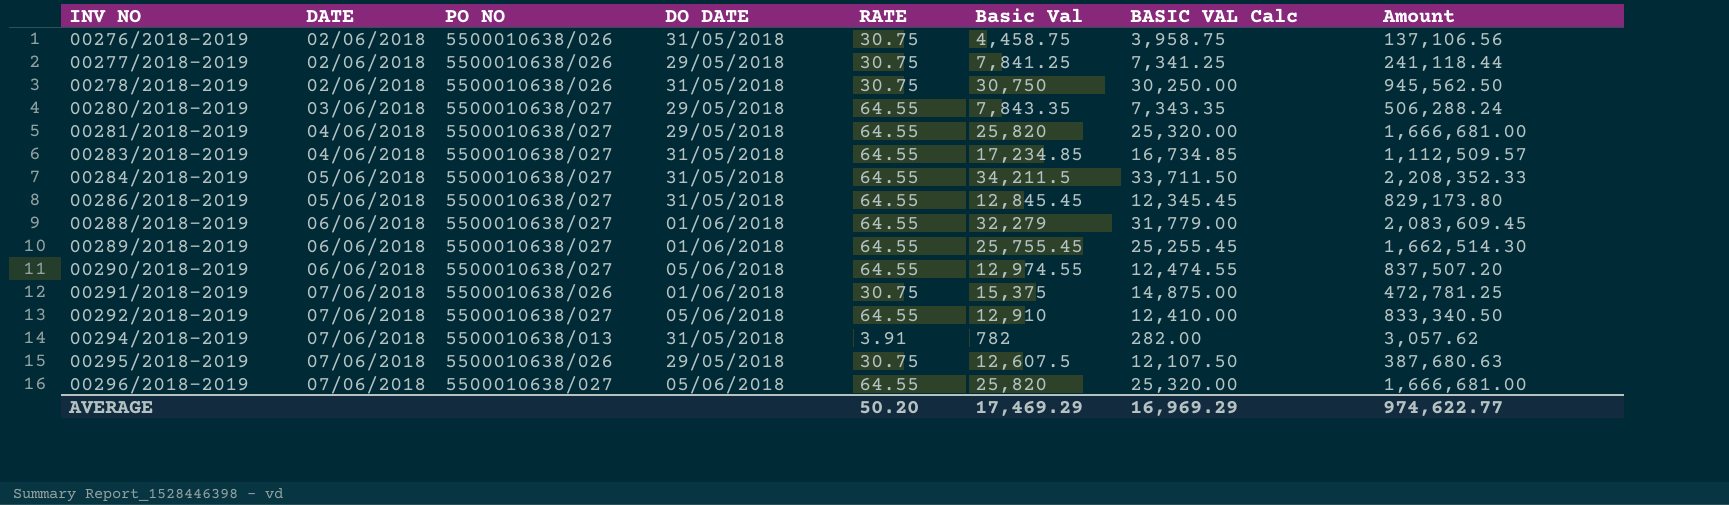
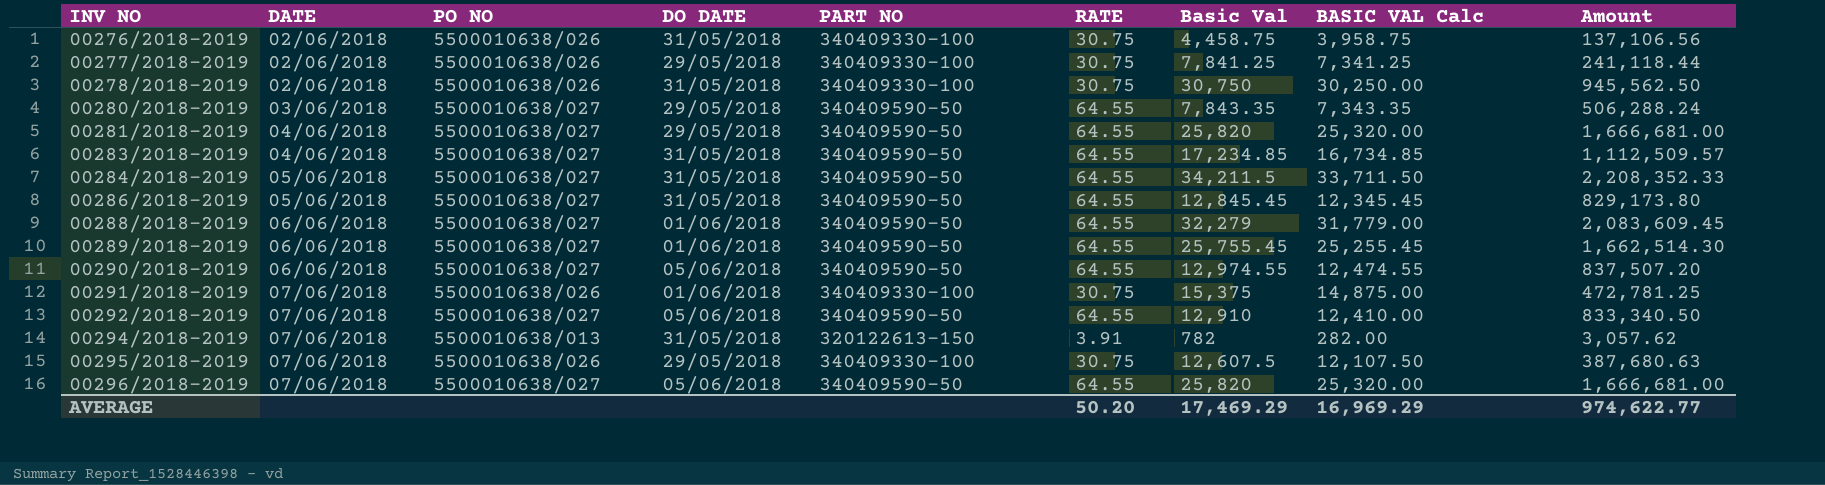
column PART NO | position: none -> 5

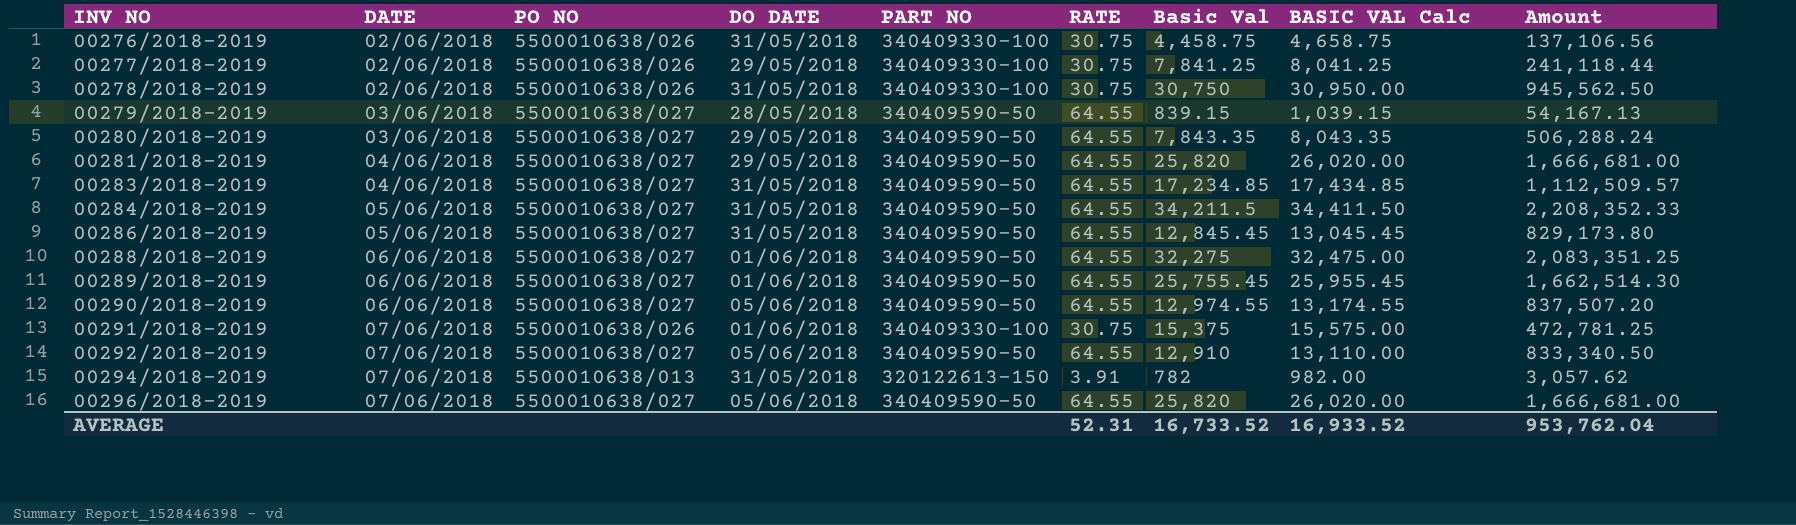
column BASIC VAL Calc | formula: [Basic Val] - 500 -> [Basic Val] + 200
row 00295/2018-2019: 07/06/2018 | 5500010638/026 | 29/05/2018 | 340409330-100 | 30.75 | 12,607.5 | 12,107.50 | 387,680.63 -> none
row 00279/2018-2019: none -> 03/06/2018 | 5500010638/027 | 28/05/2018 | 340409590-50 | 64.55 | 839.15 | 1,039.15 | 54,167.13
00288/2018-2019 | Basic Val: 32,279 -> 32,275
00288/2018-2019 | Amount: 2,083,609.45 -> 2,083,351.25
AVERAGE | RATE: 50.20 -> 52.31
AVERAGE | Basic Val: 17,469.29 -> 16,733.52
AVERAGE | BASIC VAL Calc: 16,969.29 -> 16,933.52
AVERAGE | Amount: 974,622.77 -> 953,762.04

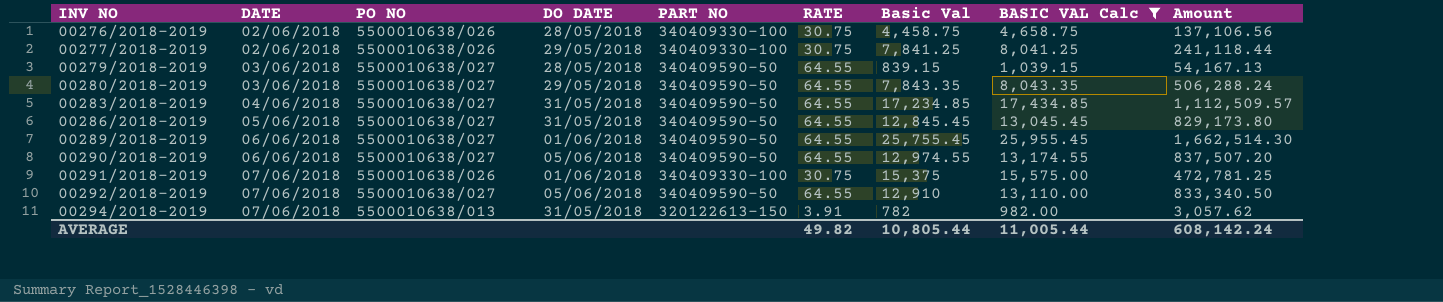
filter: none -> BASIC VAL Calc <= 25,955.45
00276/2018-2019 | DO DATE: 31/05/2018 -> 28/05/2018
AVERAGE | RATE: 52.31 -> 49.82
AVERAGE | Basic Val: 16,733.52 -> 10,805.44
AVERAGE | BASIC VAL Calc: 16,933.52 -> 11,005.44
AVERAGE | Amount: 953,762.04 -> 608,142.24

